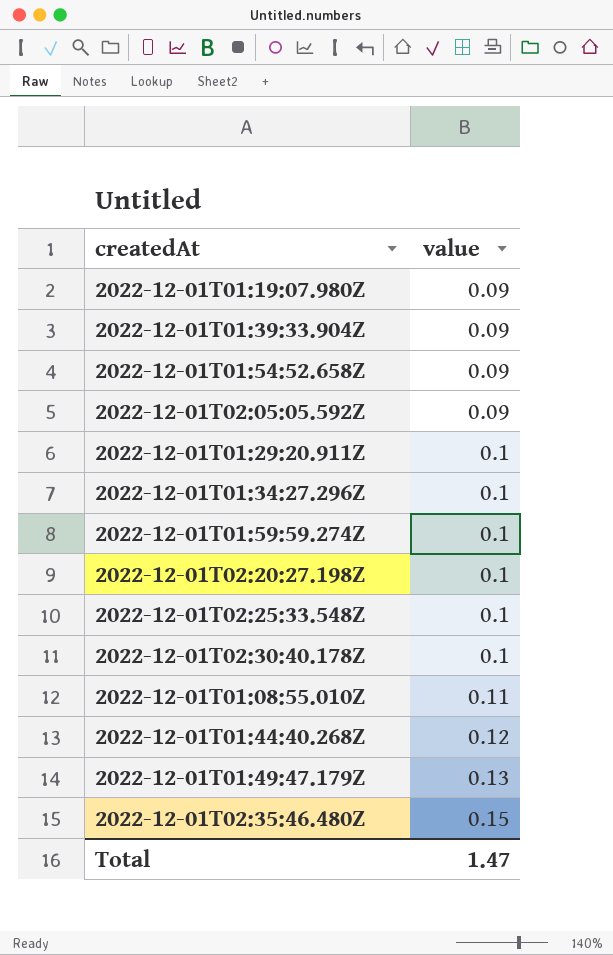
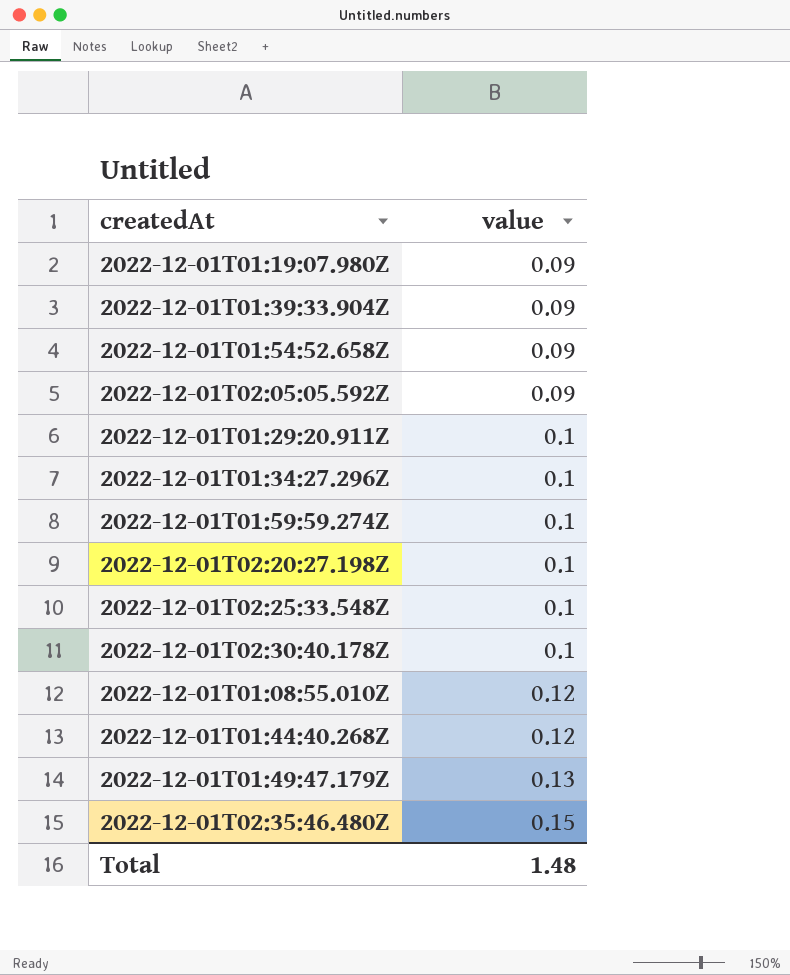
2022-12-01T01:08:55.010Z | value: 0.11 -> 0.12
Total | value: 1.47 -> 1.48

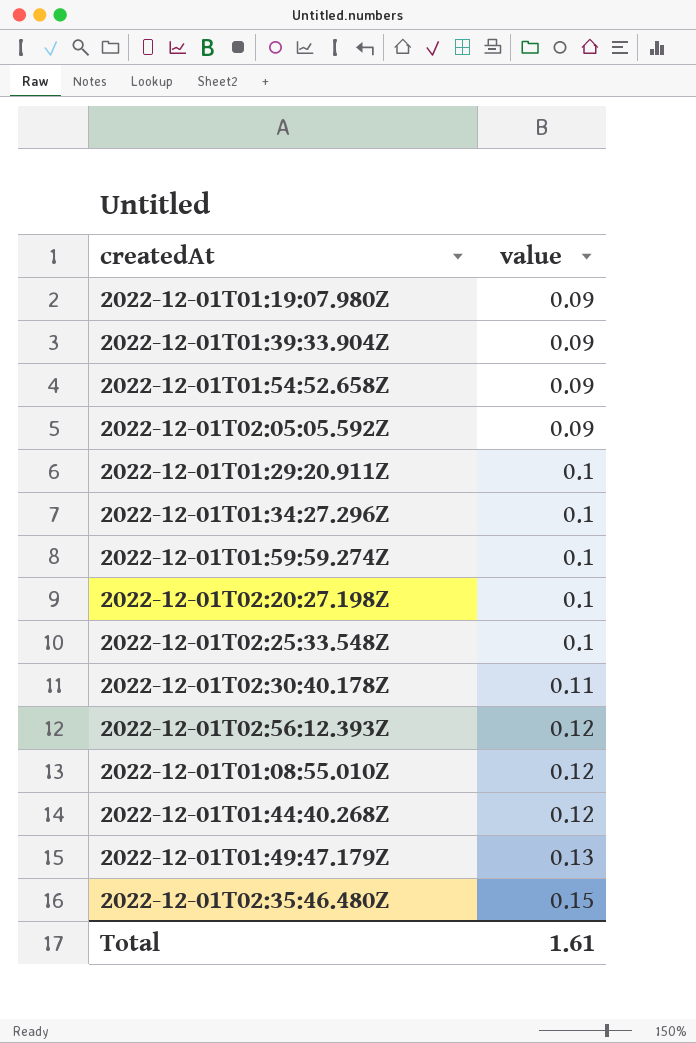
2022-12-01T02:30:40.178Z | value: 0.1 -> 0.11
row 2022-12-01T02:56:12.393Z: none -> 0.12
Total | value: 1.48 -> 1.61

